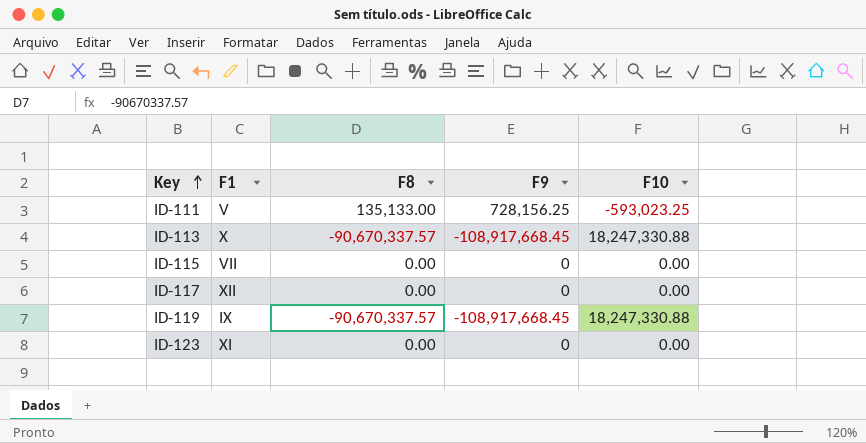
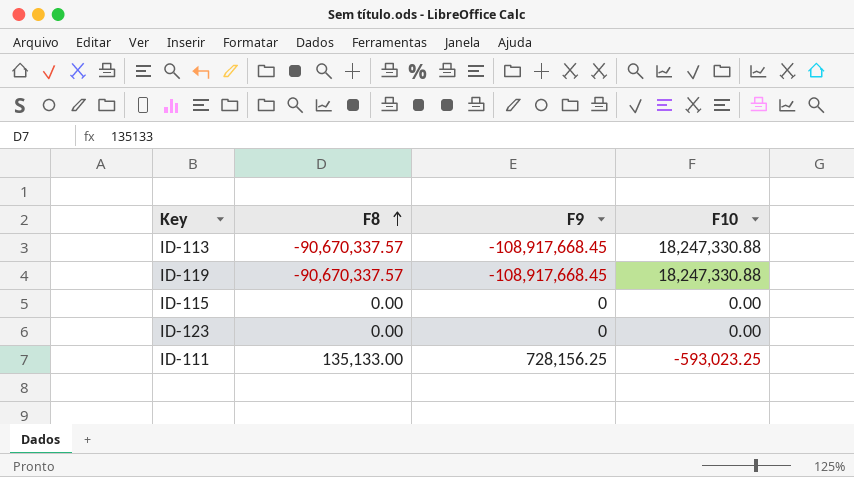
row order: Key ascending -> F8 ascending
column F1 | position: 2 -> none
row ID-117: XII | 0.00 | 0 | 0.00 -> none

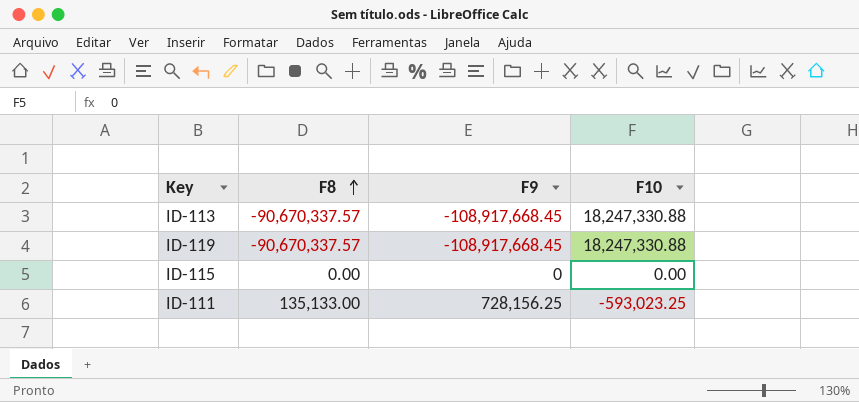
row ID-123: 0.00 | 0 | 0.00 -> none

